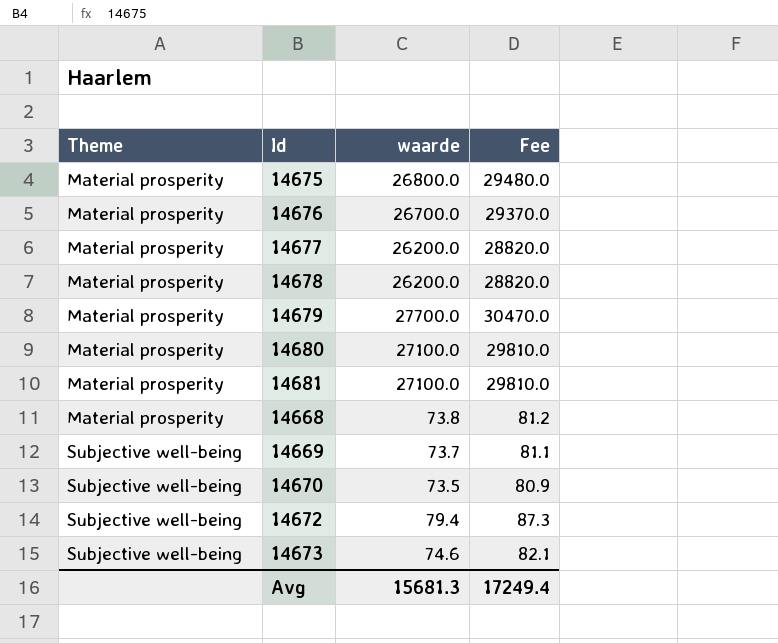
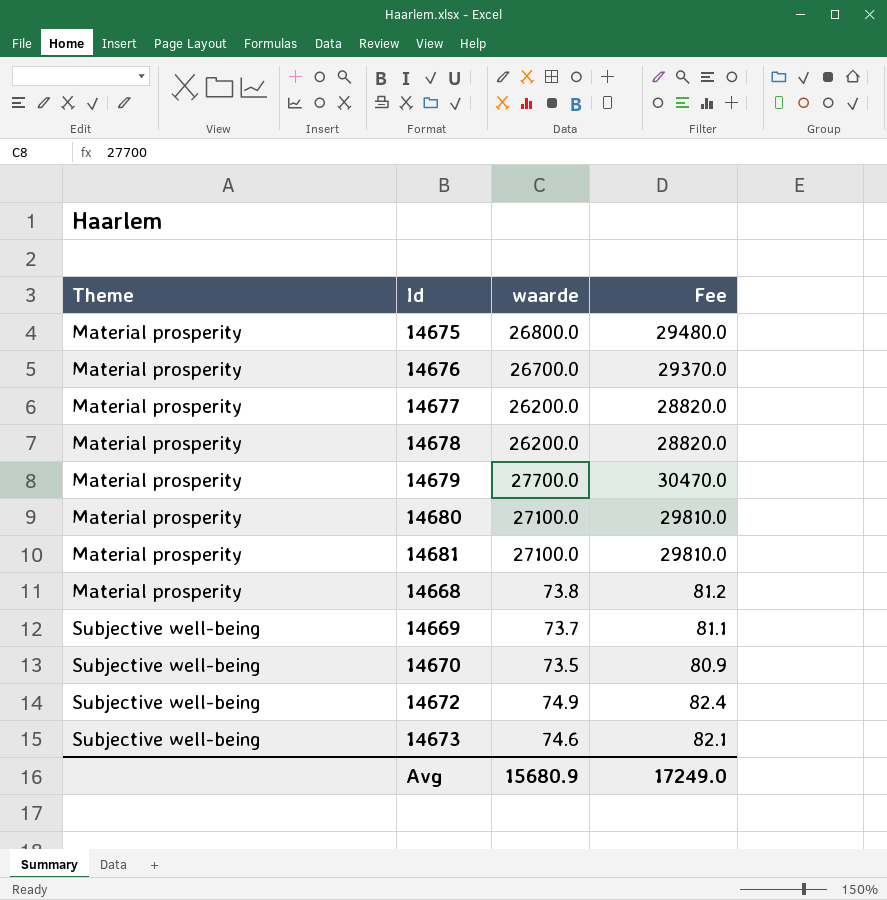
14672 | waarde: 79.4 -> 74.9
14672 | Fee: 87.3 -> 82.4
Avg | waarde: 15681.3 -> 15680.9
Avg | Fee: 17249.4 -> 17249.0

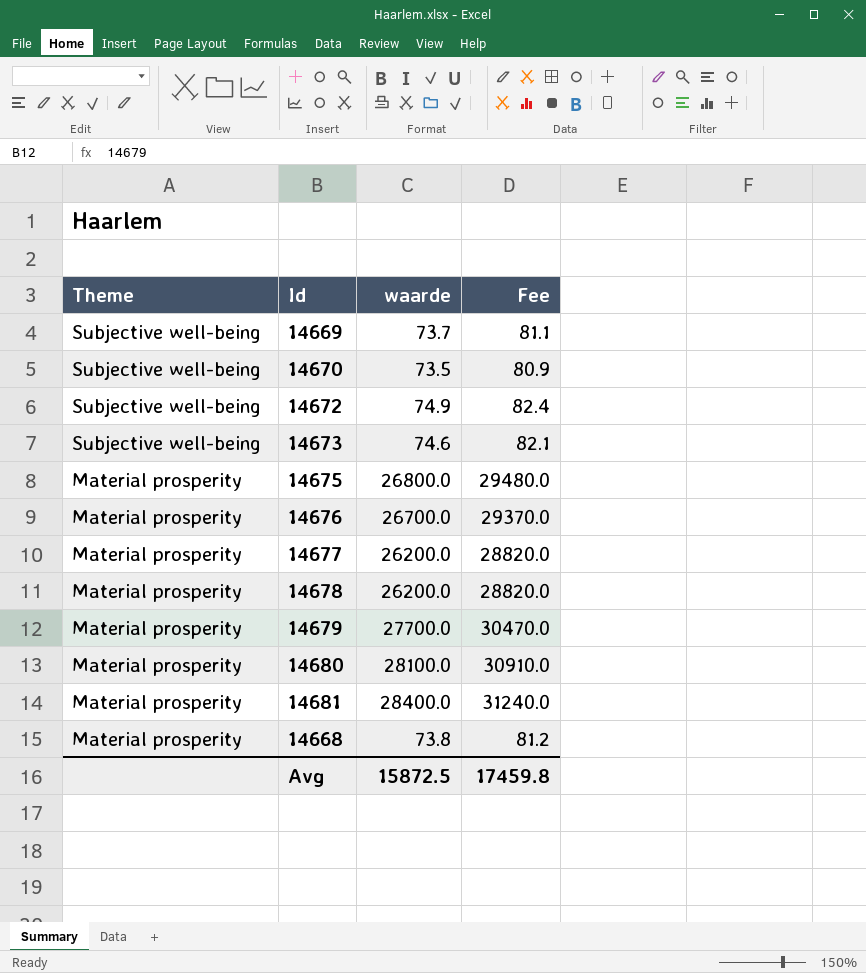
row order: Theme ascending -> Theme descending
14680 | waarde: 27100.0 -> 28100.0
14680 | Fee: 29810.0 -> 30910.0
14681 | waarde: 27100.0 -> 28400.0
14681 | Fee: 29810.0 -> 31240.0
Avg | waarde: 15680.9 -> 15872.5
Avg | Fee: 17249.0 -> 17459.8

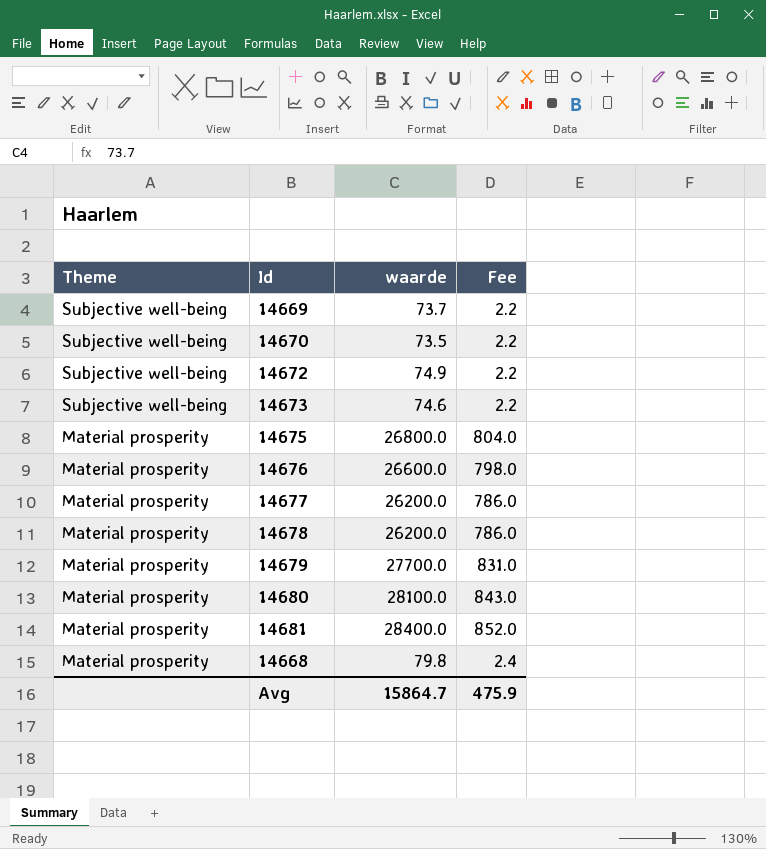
column Fee | formula: [waarde] * 1.1 -> [waarde] * 0.03
14676 | waarde: 26700.0 -> 26600.0
14668 | waarde: 73.8 -> 79.8
Avg | waarde: 15872.5 -> 15864.7
Avg | Fee: 17459.8 -> 475.9

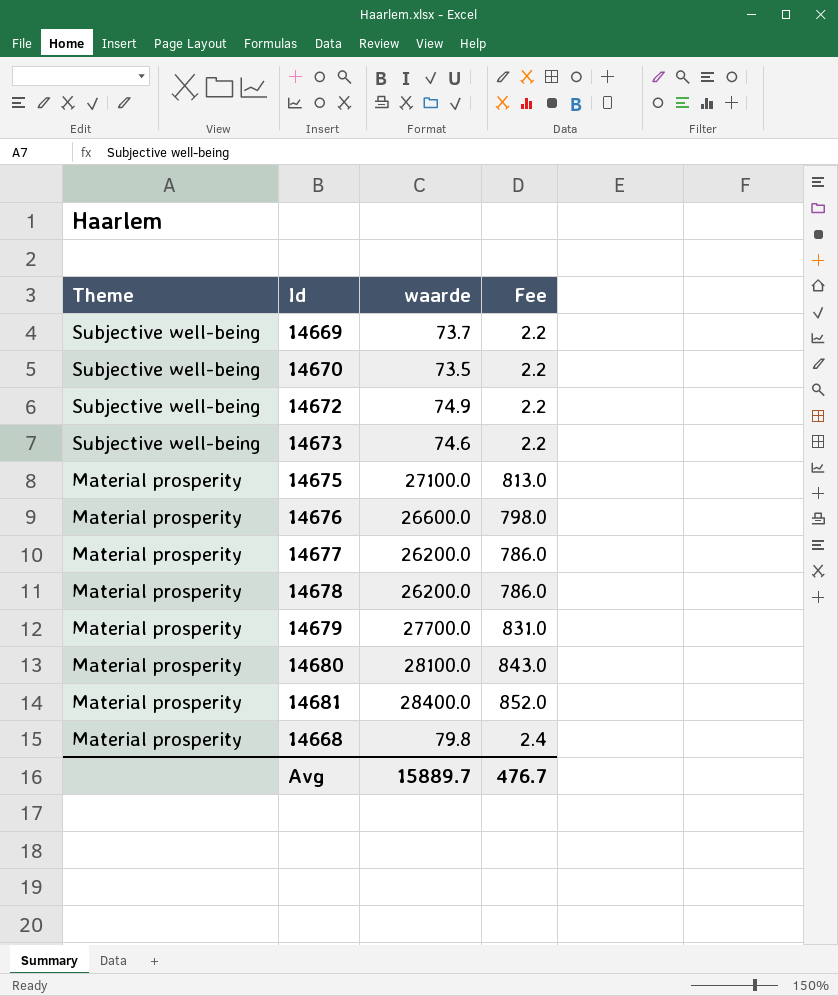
14675 | waarde: 26800.0 -> 27100.0
14675 | Fee: 804.0 -> 813.0
Avg | waarde: 15864.7 -> 15889.7
Avg | Fee: 475.9 -> 476.7

